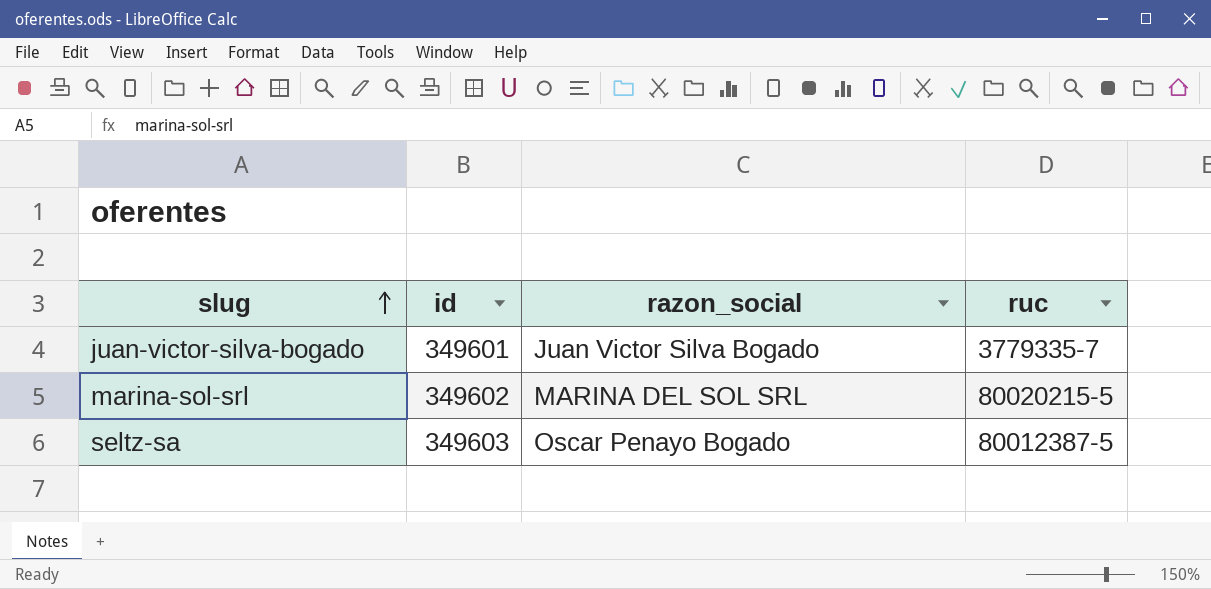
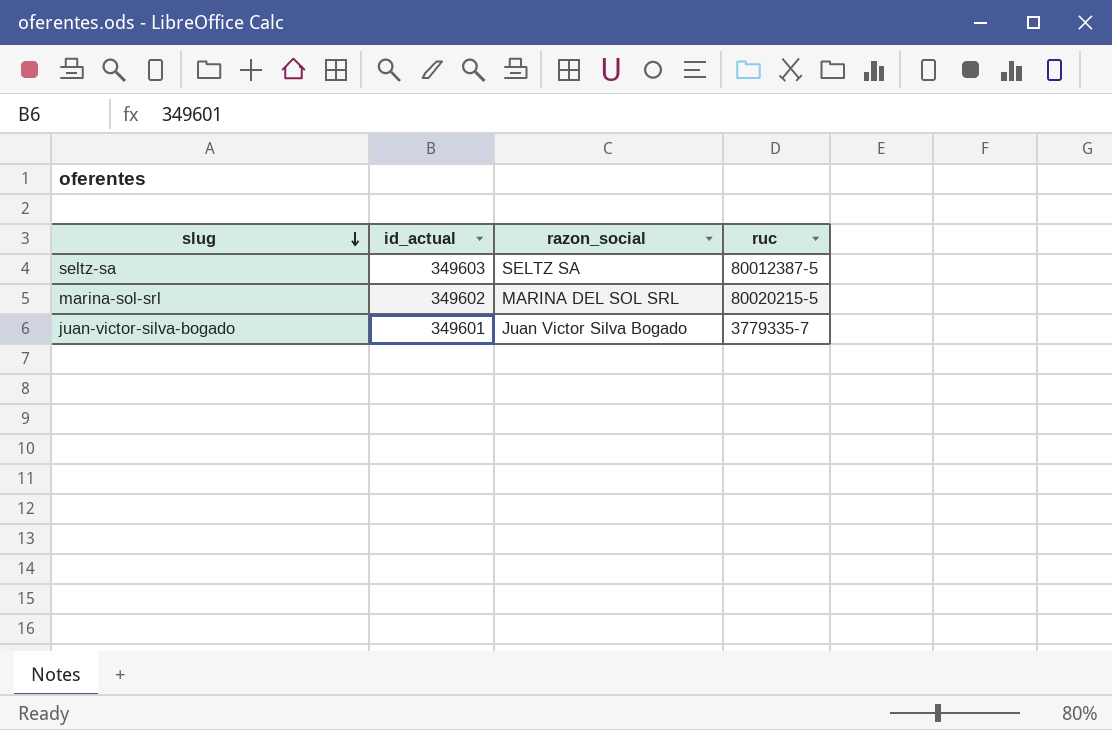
row order: slug ascending -> slug descending
column name: id -> id_actual
seltz-sa | razon_social: Oscar Penayo Bogado -> SELTZ SA

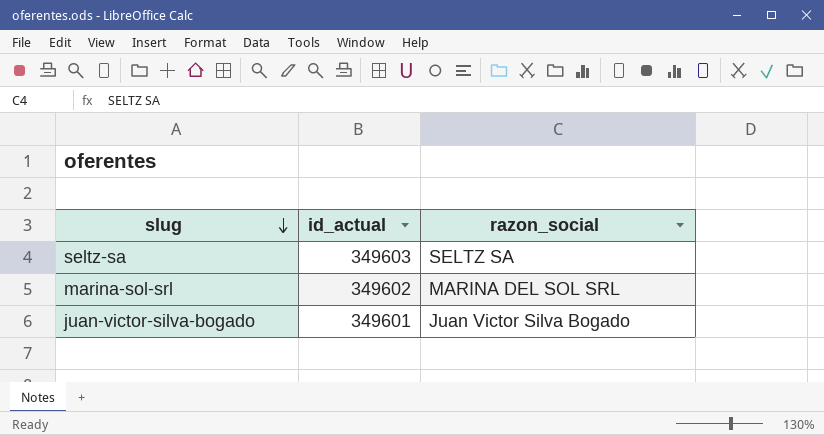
column ruc | position: 4 -> none

